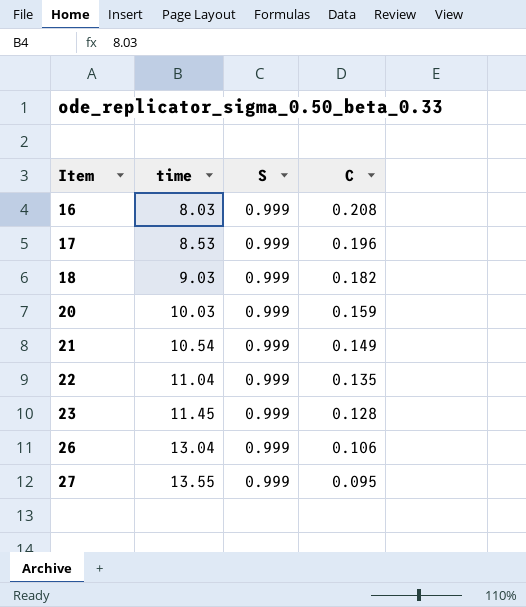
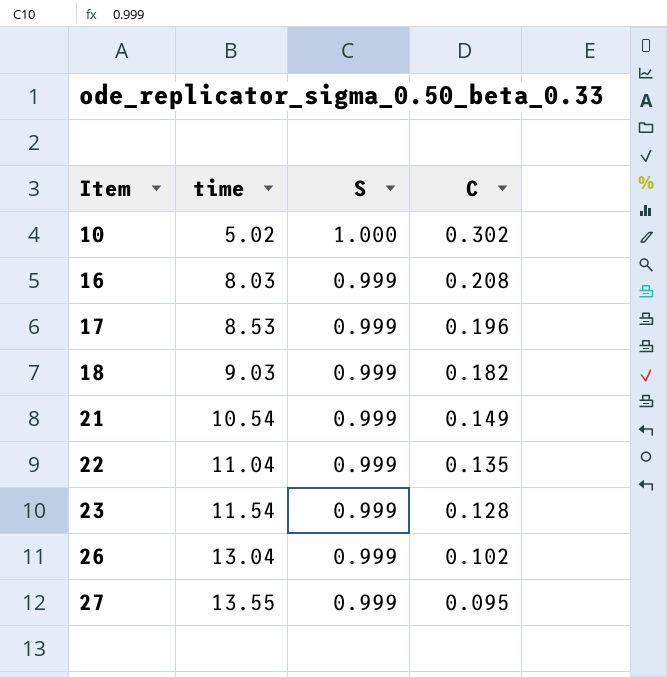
row 20: 10.03 | 0.999 | 0.159 -> none
row 10: none -> 5.02 | 1.000 | 0.302
23 | time: 11.45 -> 11.54
26 | C: 0.106 -> 0.102

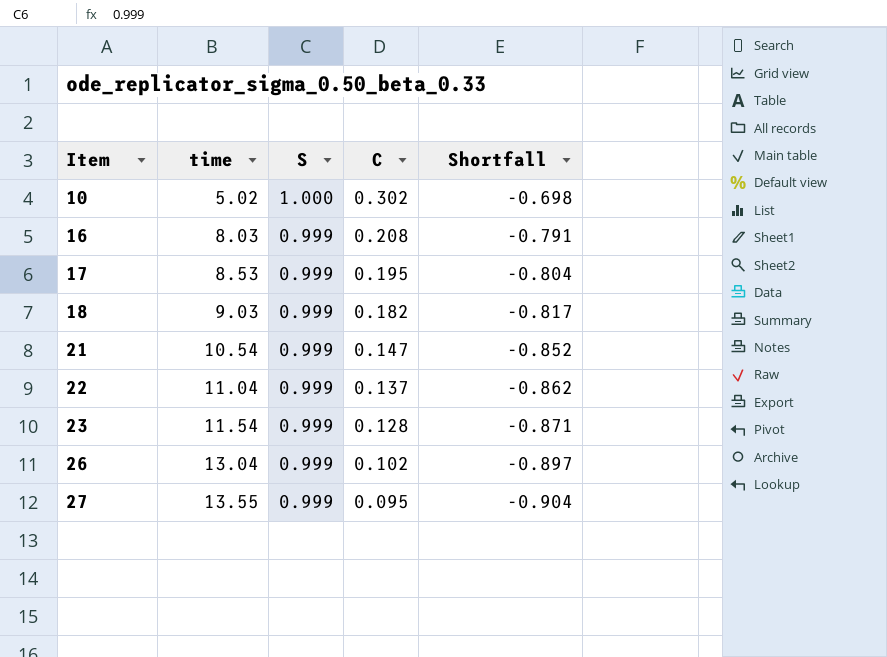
column Shortfall | formula: none -> [C] - [S]
17 | C: 0.196 -> 0.195
21 | C: 0.149 -> 0.147
22 | C: 0.135 -> 0.137

